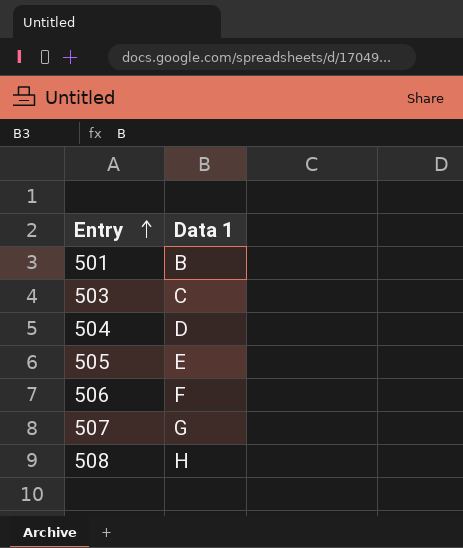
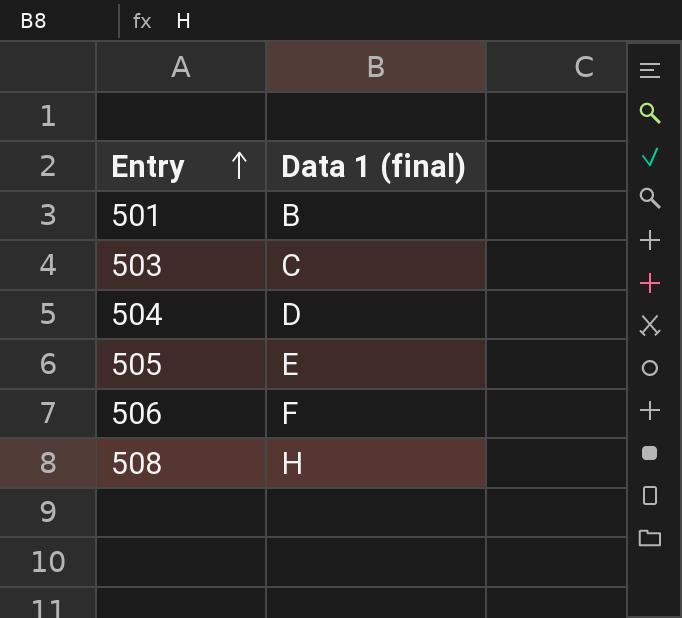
column name: Data 1 -> Data 1 (final)
row 507: G -> none

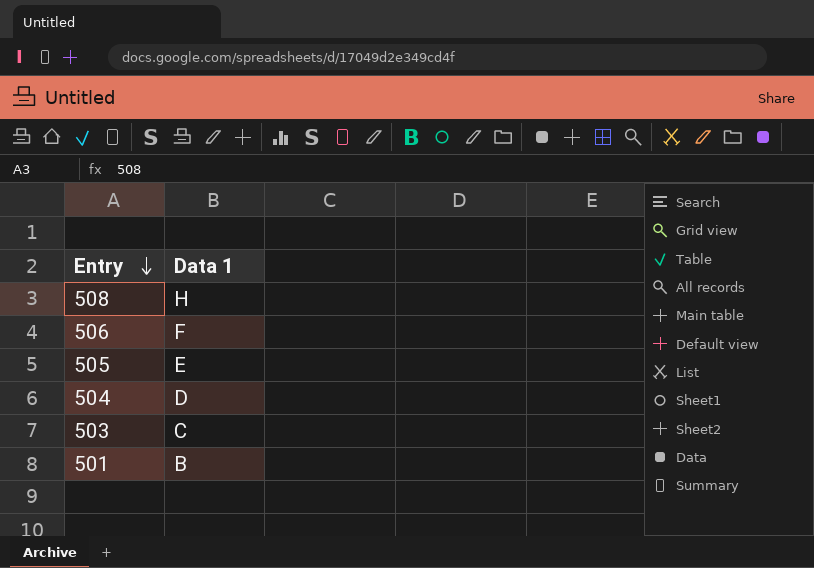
row order: Entry ascending -> Entry descending
column name: Data 1 (final) -> Data 1

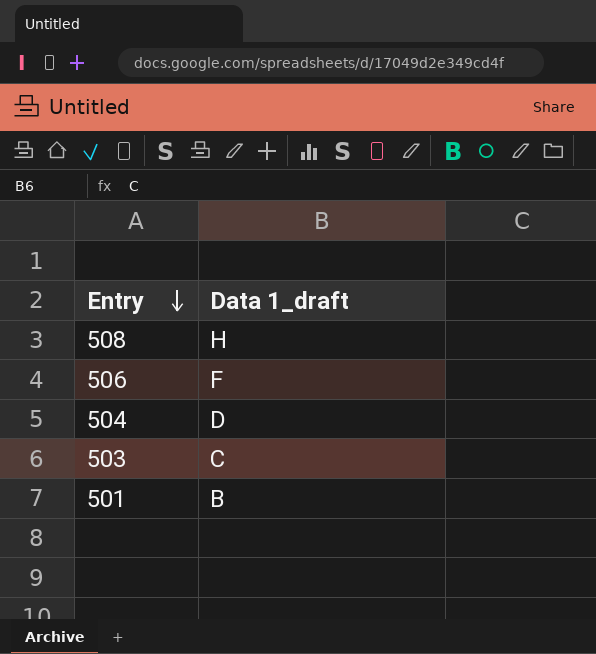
column name: Data 1 -> Data 1_draft
row 505: E -> none

